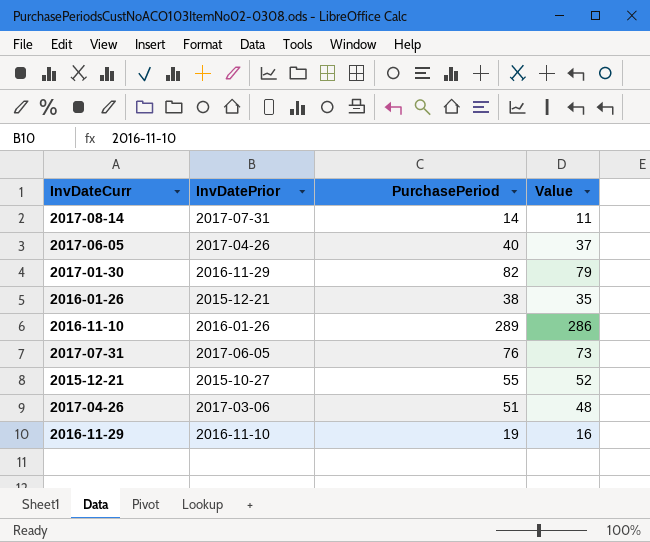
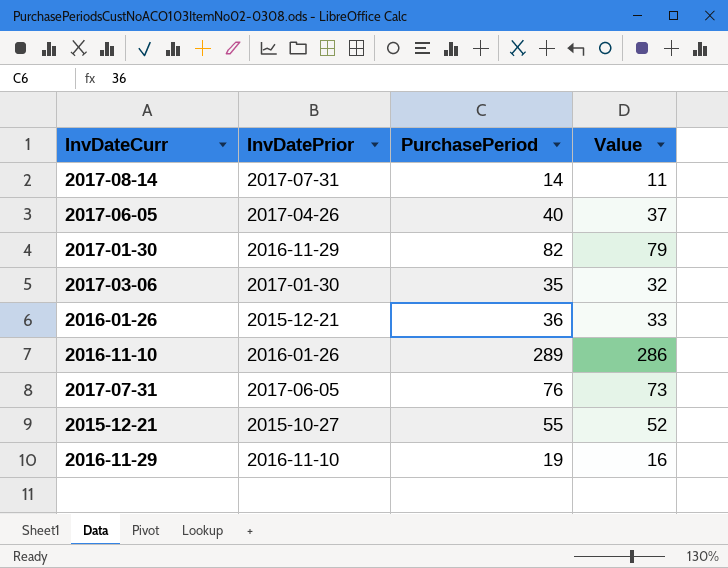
row 2017-04-26: 2017-03-06 | 51 | 48 -> none
row 2017-03-06: none -> 2017-01-30 | 35 | 32
2016-01-26 | PurchasePeriod: 38 -> 36
2016-01-26 | Value: 35 -> 33

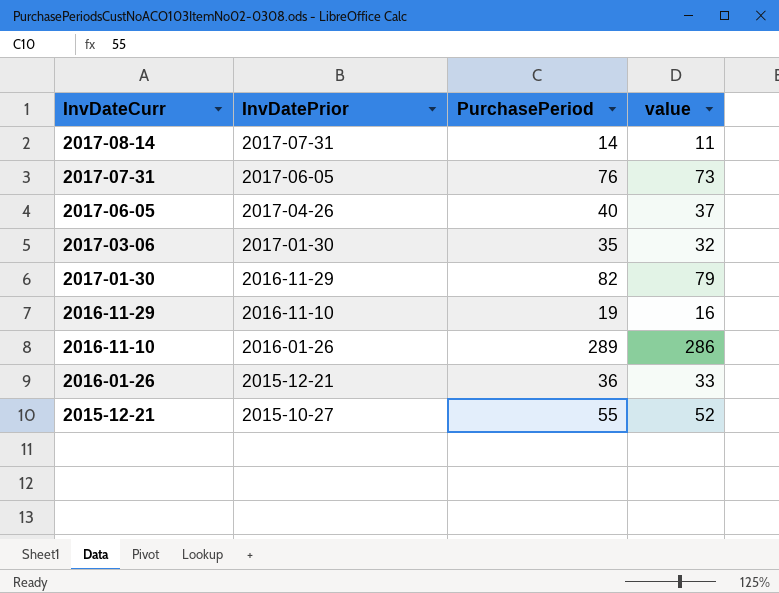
row order: none -> InvDateCurr descending
column name: Value -> value

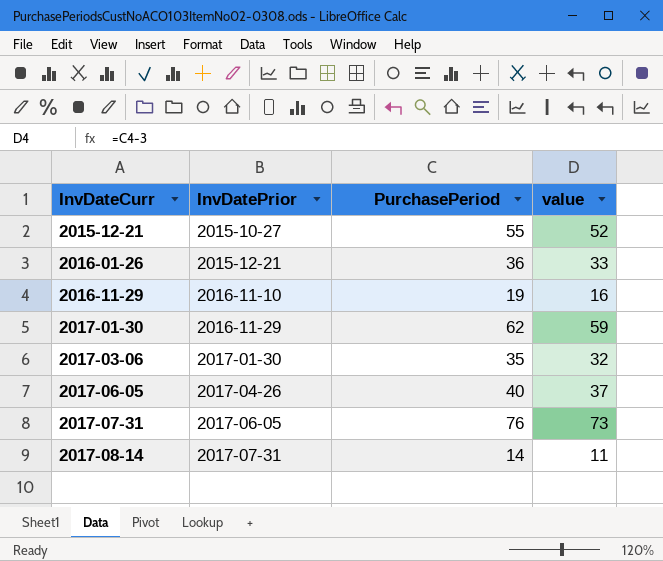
row order: InvDateCurr descending -> InvDateCurr ascending
row 2016-11-10: 2016-01-26 | 289 | 286 -> none
2017-01-30 | PurchasePeriod: 82 -> 62
2017-01-30 | value: 79 -> 59

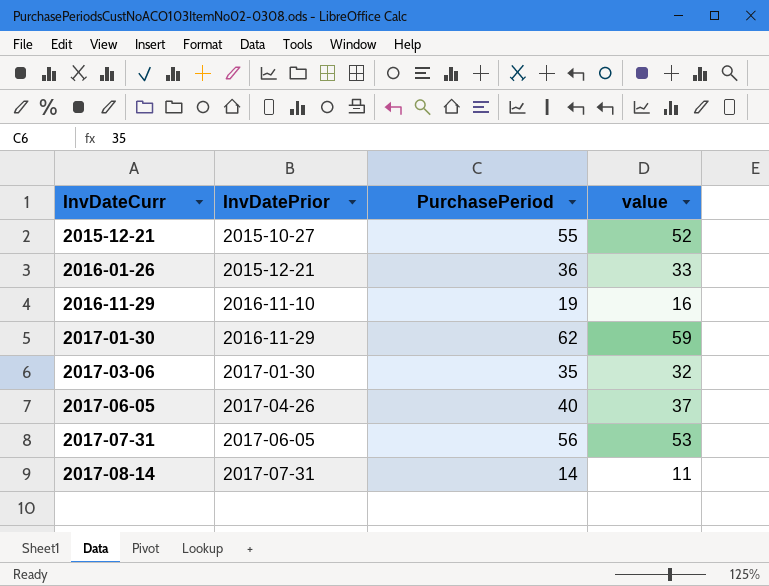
2017-07-31 | PurchasePeriod: 76 -> 56
2017-07-31 | value: 73 -> 53

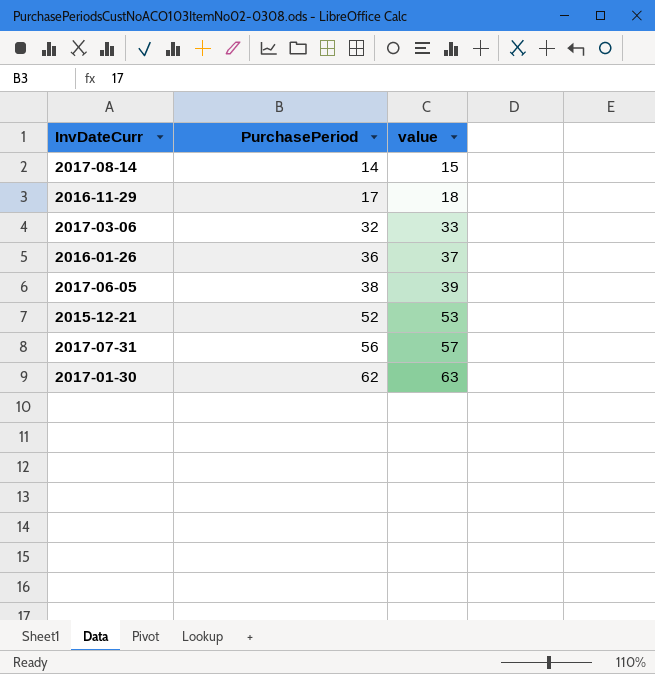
row order: InvDateCurr ascending -> PurchasePeriod ascending
column InvDatePrior | position: 2 -> none
column value | formula: [PurchasePeriod] - 3 -> [PurchasePeriod] + 1
2016-11-29 | PurchasePeriod: 19 -> 17
2017-03-06 | PurchasePeriod: 35 -> 32
2017-06-05 | PurchasePeriod: 40 -> 38
2015-12-21 | PurchasePeriod: 55 -> 52

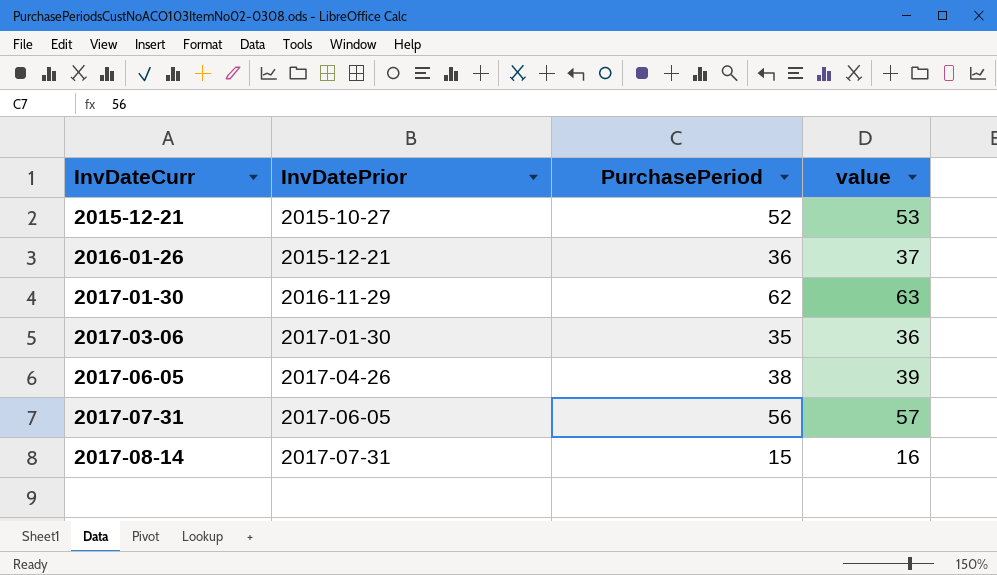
row order: PurchasePeriod ascending -> InvDateCurr ascending
column InvDatePrior | position: none -> 2
row 2016-11-29: 17 | 18 -> none
2017-03-06 | PurchasePeriod: 32 -> 35
2017-03-06 | value: 33 -> 36
2017-08-14 | PurchasePeriod: 14 -> 15
2017-08-14 | value: 15 -> 16

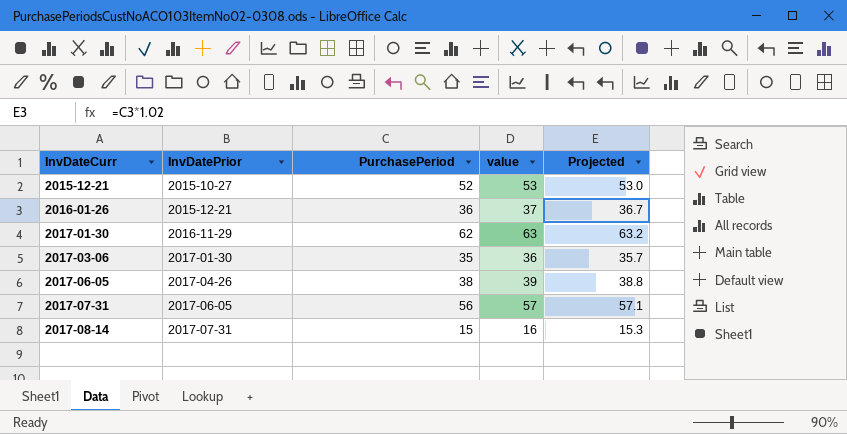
column Projected | formula: none -> [PurchasePeriod] * 1.02

